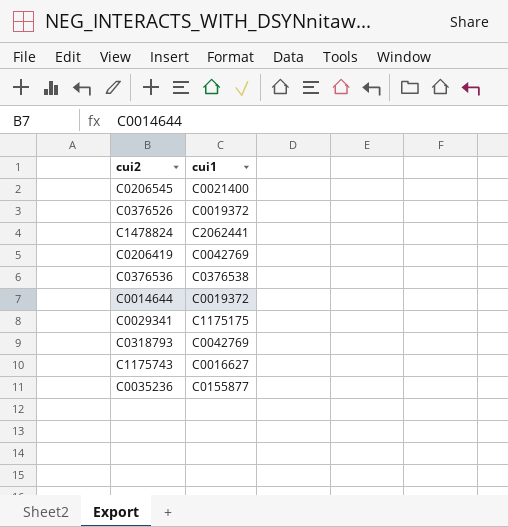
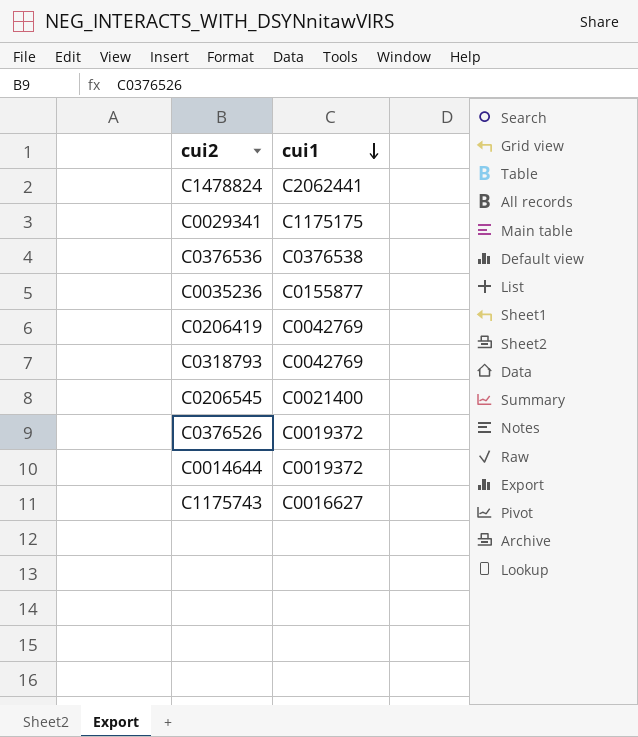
row order: none -> cui1 descending

